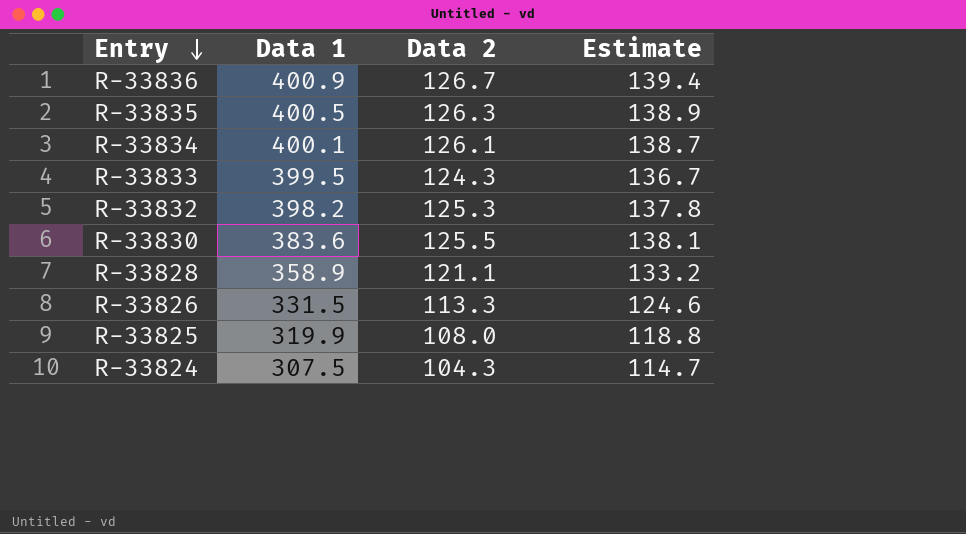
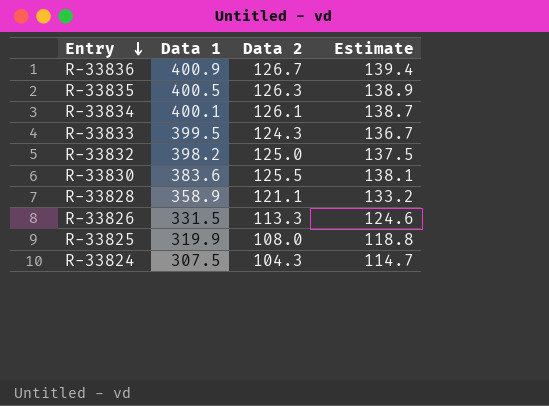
R-33832 | Data 2: 125.3 -> 125.0
R-33832 | Estimate: 137.8 -> 137.5

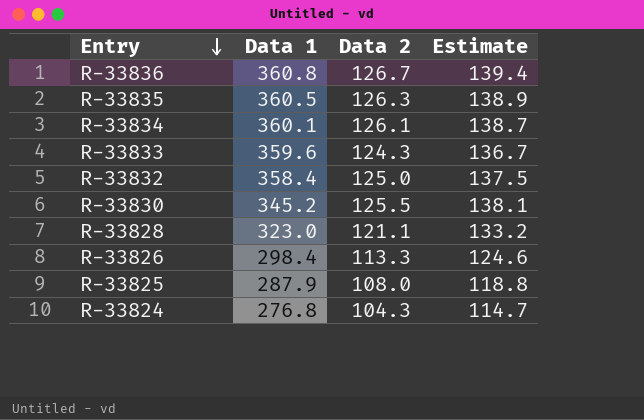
R-33836 | Data 1: 400.9 -> 360.8
R-33835 | Data 1: 400.5 -> 360.5
R-33834 | Data 1: 400.1 -> 360.1
R-33833 | Data 1: 399.5 -> 359.6
R-33832 | Data 1: 398.2 -> 358.4
R-33830 | Data 1: 383.6 -> 345.2
R-33828 | Data 1: 358.9 -> 323.0
R-33826 | Data 1: 331.5 -> 298.4
R-33825 | Data 1: 319.9 -> 287.9
R-33824 | Data 1: 307.5 -> 276.8

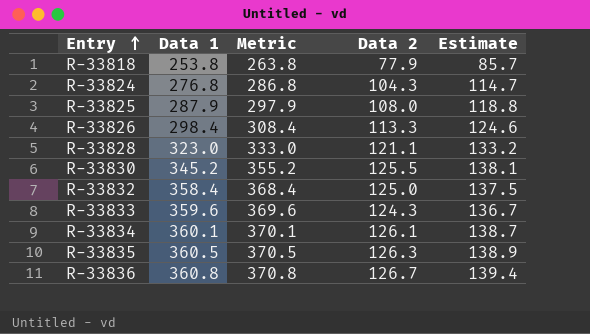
row order: Entry descending -> Entry ascending
column Metric | formula: none -> [Data 1] + 10
row R-33818: none -> 253.8 | 263.8 | 77.9 | 85.7

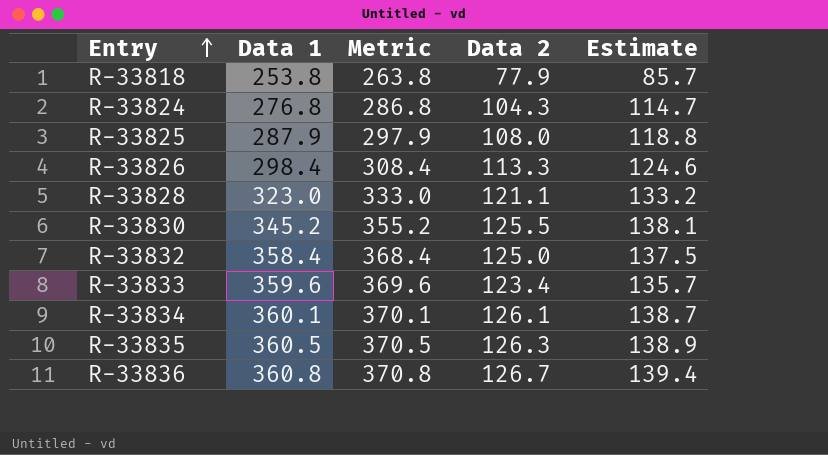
R-33833 | Data 2: 124.3 -> 123.4
R-33833 | Estimate: 136.7 -> 135.7

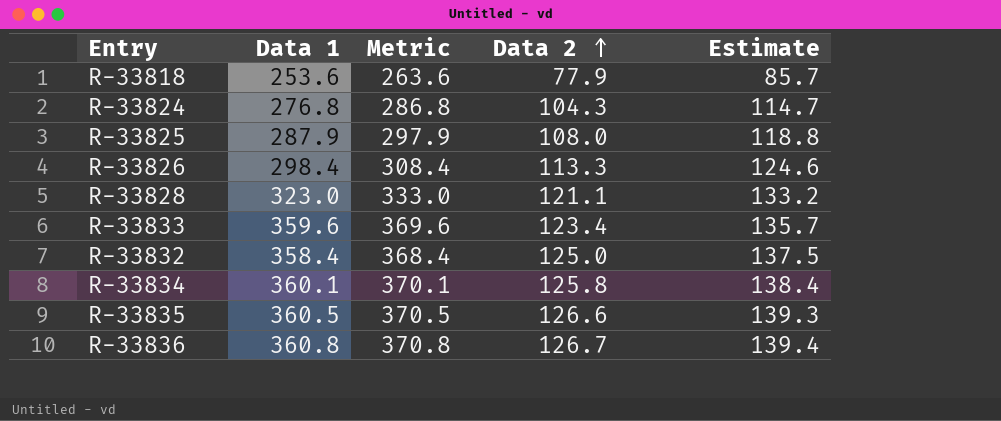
row order: Entry ascending -> Data 2 ascending
row R-33830: 345.2 | 355.2 | 125.5 | 138.1 -> none
R-33818 | Data 1: 253.8 -> 253.6
R-33818 | Metric: 263.8 -> 263.6
R-33834 | Data 2: 126.1 -> 125.8
R-33834 | Estimate: 138.7 -> 138.4
R-33835 | Data 2: 126.3 -> 126.6
R-33835 | Estimate: 138.9 -> 139.3

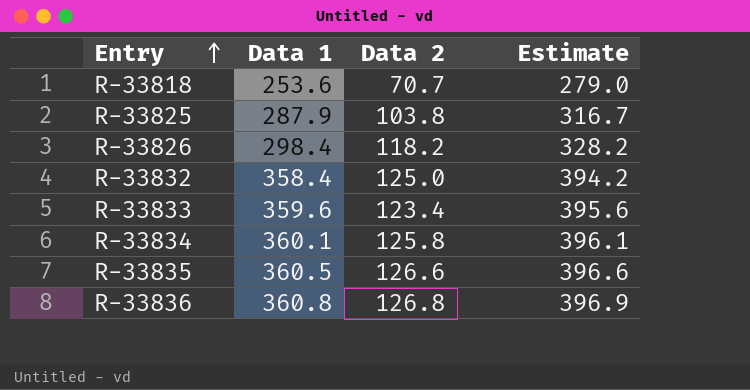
row order: Data 2 ascending -> Entry ascending
column Metric | formula: [Data 1] + 10 -> none
column Estimate | formula: [Data 2] * 1.1 -> [Data 1] * 1.1
row R-33824: 276.8 | 286.8 | 104.3 | 114.7 -> none
row R-33828: 323.0 | 333.0 | 121.1 | 133.2 -> none
R-33818 | Data 2: 77.9 -> 70.7
R-33825 | Data 2: 108.0 -> 103.8
R-33826 | Data 2: 113.3 -> 118.2
R-33836 | Data 2: 126.7 -> 126.8

